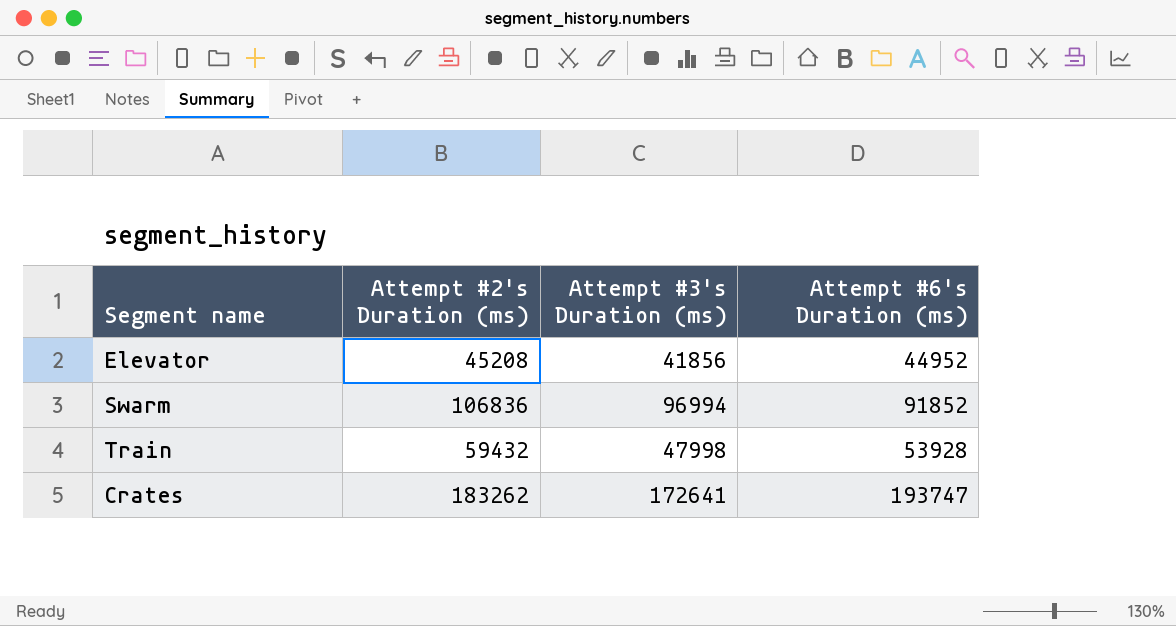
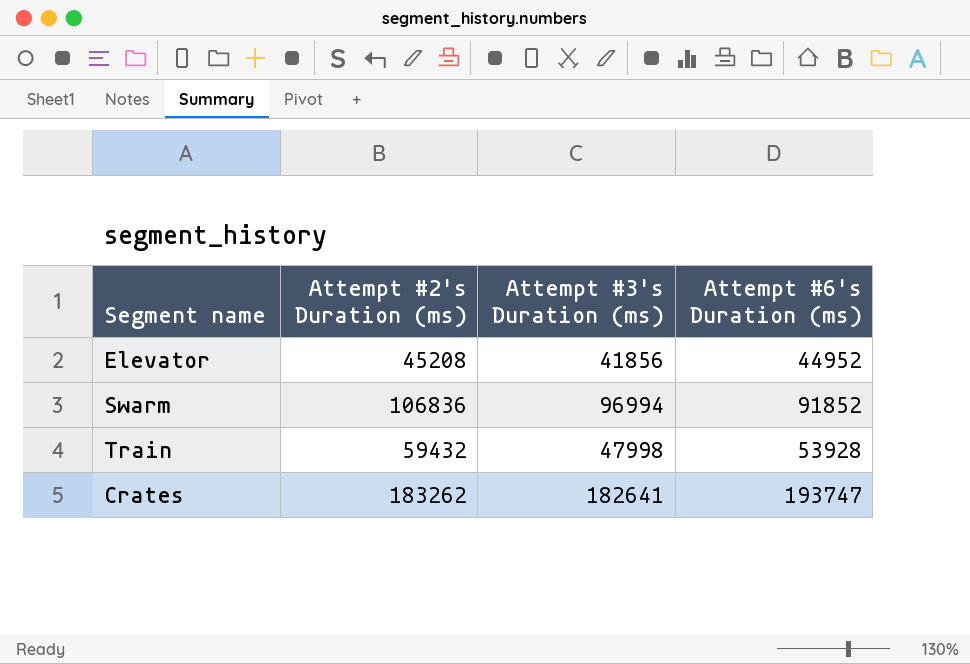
Crates | Attempt #3's Duration (ms): 172641 -> 182641

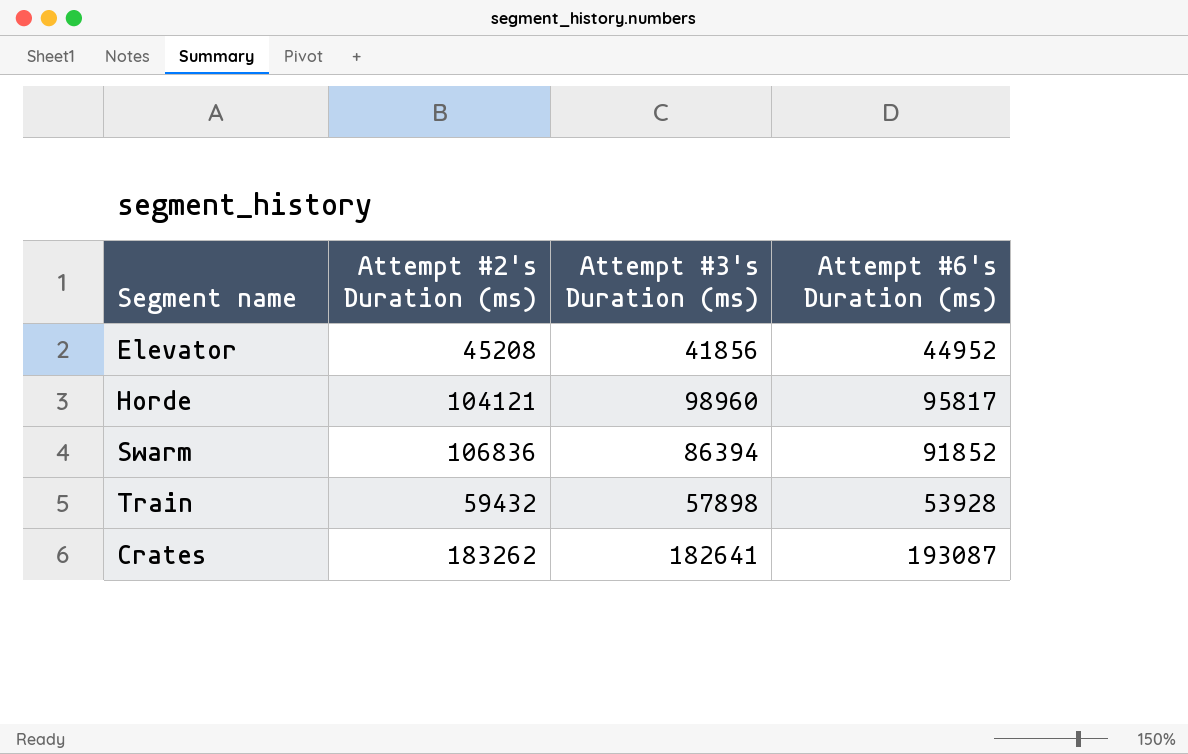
row Horde: none -> 104121 | 98960 | 95817
Swarm | Attempt #3's Duration (ms): 96994 -> 86394
Train | Attempt #3's Duration (ms): 47998 -> 57898
Crates | Attempt #6's Duration (ms): 193747 -> 193087

